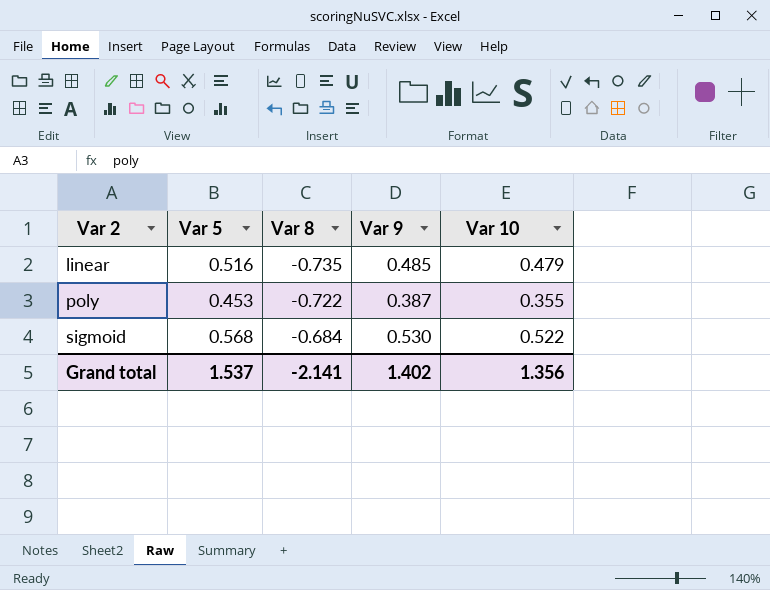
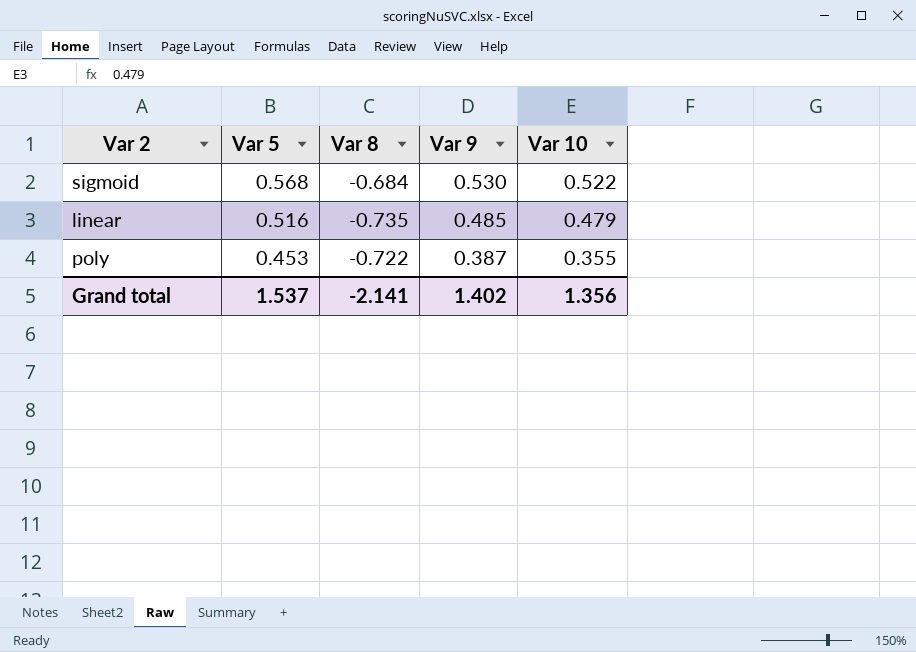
row order: Var 2 ascending -> Var 5 descending

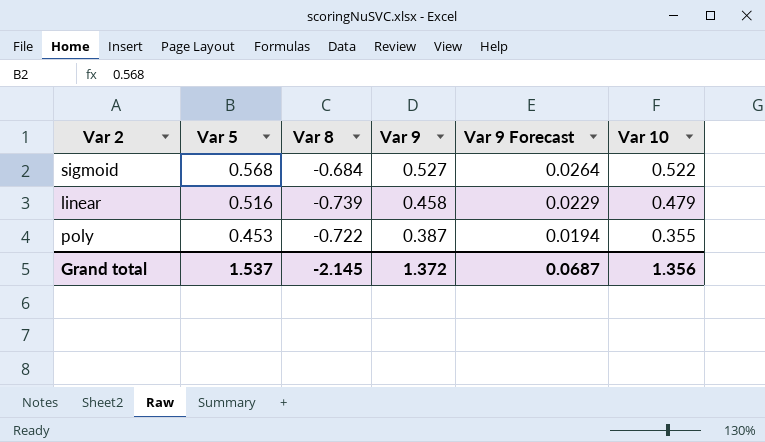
column Var 9 Forecast | formula: none -> [Var 9] * 0.05
sigmoid | Var 9: 0.530 -> 0.527
linear | Var 8: -0.735 -> -0.739
linear | Var 9: 0.485 -> 0.458
Grand total | Var 8: -2.141 -> -2.145
Grand total | Var 9: 1.402 -> 1.372

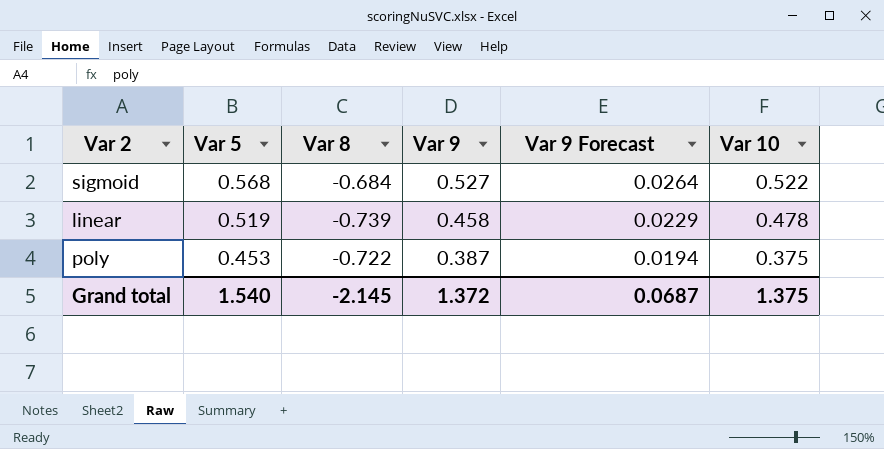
linear | Var 5: 0.516 -> 0.519
linear | Var 10: 0.479 -> 0.478
poly | Var 10: 0.355 -> 0.375
Grand total | Var 5: 1.537 -> 1.540
Grand total | Var 10: 1.356 -> 1.375

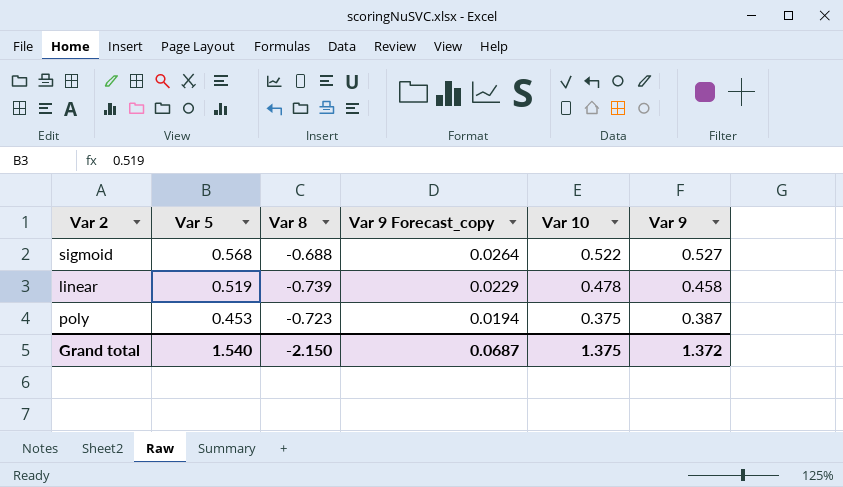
column name: Var 9 Forecast -> Var 9 Forecast_copy
column Var 9 | position: 4 -> 6
sigmoid | Var 8: -0.684 -> -0.688
poly | Var 8: -0.722 -> -0.723
Grand total | Var 8: -2.145 -> -2.150

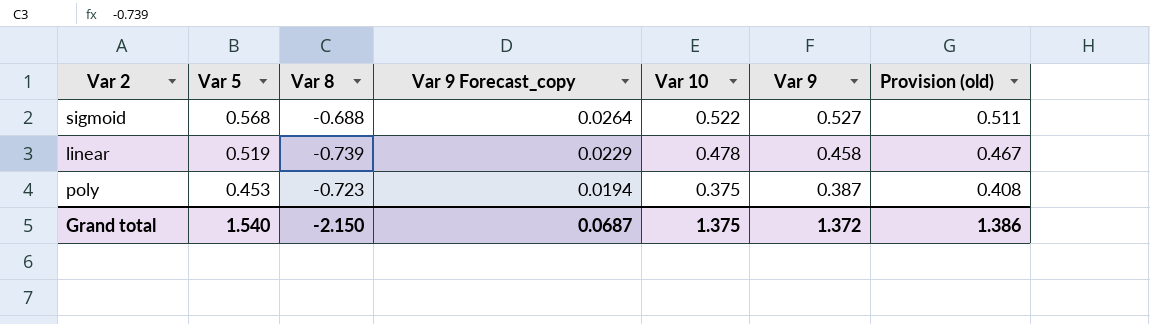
column Provision (old) | formula: none -> [Var 5] * 0.9

